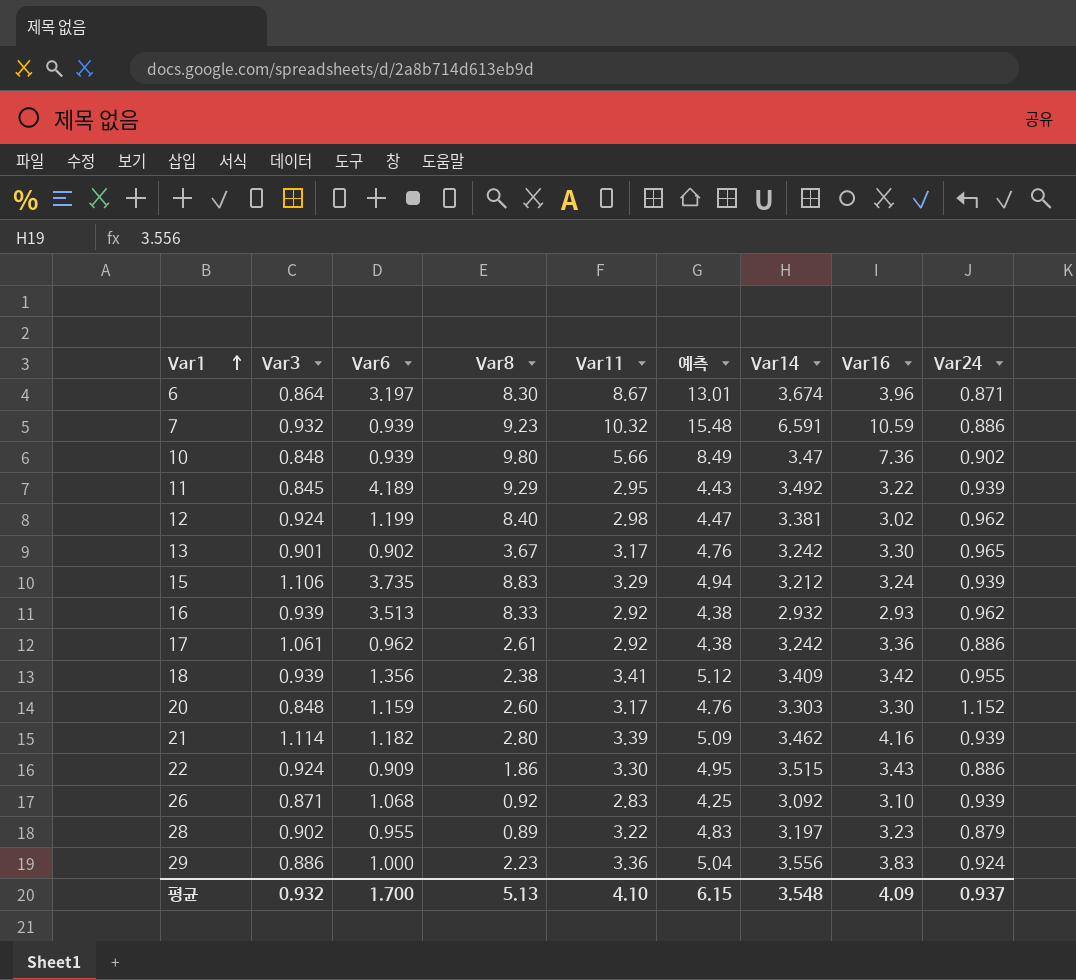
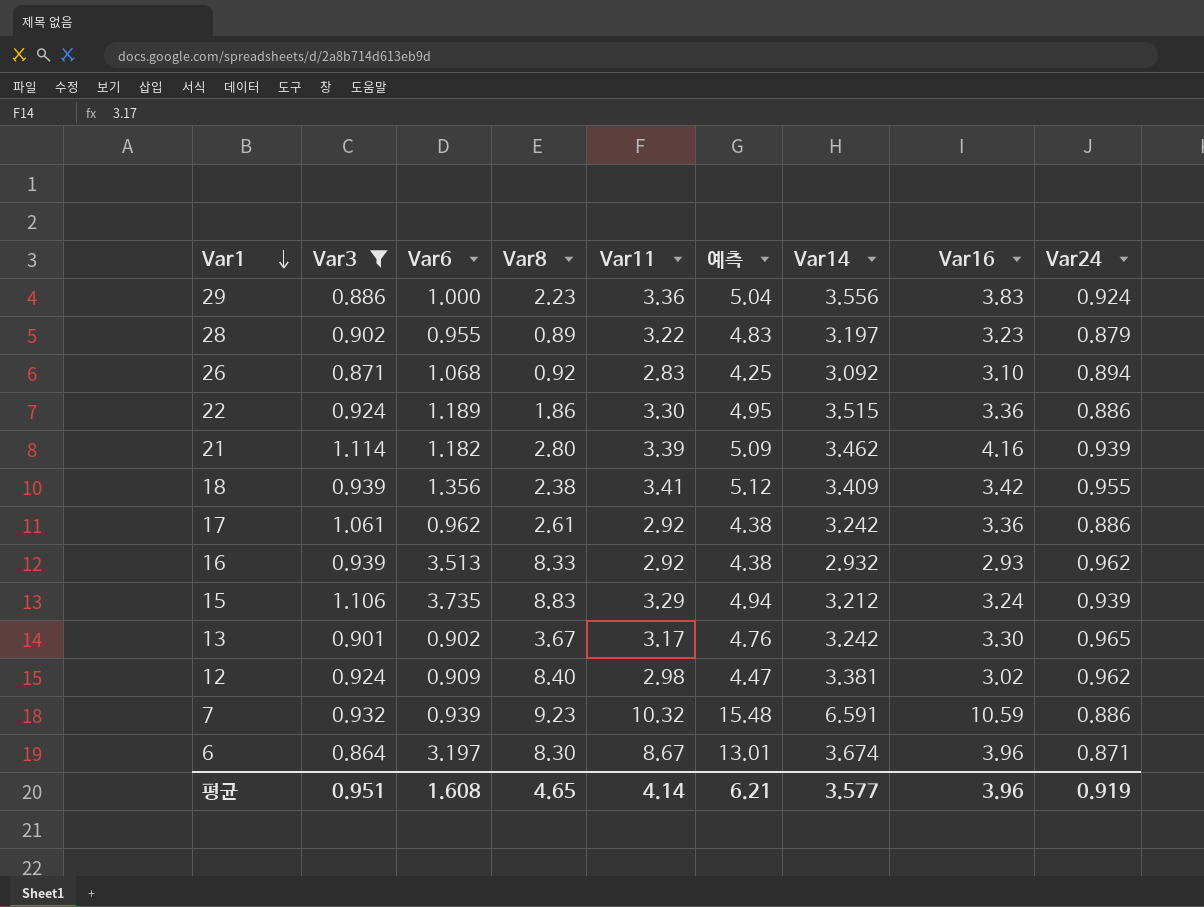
filter: none -> Var3 >= 0.864
row order: Var1 ascending -> Var1 descending
26 | Var24: 0.939 -> 0.894
22 | Var6: 0.909 -> 1.189
22 | Var16: 3.43 -> 3.36
12 | Var6: 1.199 -> 0.909
평균 | Var3: 0.932 -> 0.951
평균 | Var6: 1.700 -> 1.608
평균 | Var8: 5.13 -> 4.65
평균 | Var11: 4.10 -> 4.14
평균 | 예측: 6.15 -> 6.21
평균 | Var14: 3.548 -> 3.577
평균 | Var16: 4.09 -> 3.96
평균 | Var24: 0.937 -> 0.919

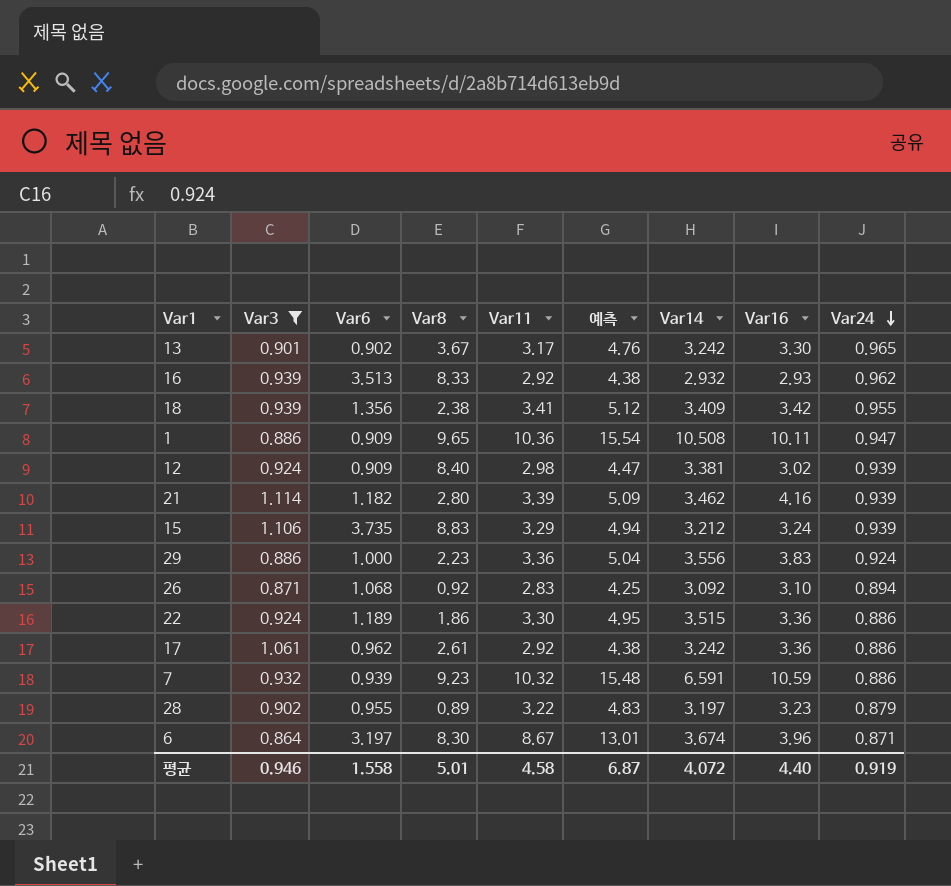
row order: Var1 descending -> Var24 descending
row 1: none -> 0.886 | 0.909 | 9.65 | 10.36 | 15.54 | 10.508 | 10.11 | 0.947
12 | Var24: 0.962 -> 0.939
평균 | Var3: 0.951 -> 0.946
평균 | Var6: 1.608 -> 1.558
평균 | Var8: 4.65 -> 5.01
평균 | Var11: 4.14 -> 4.58
평균 | 예측: 6.21 -> 6.87
평균 | Var14: 3.577 -> 4.072
평균 | Var16: 3.96 -> 4.40

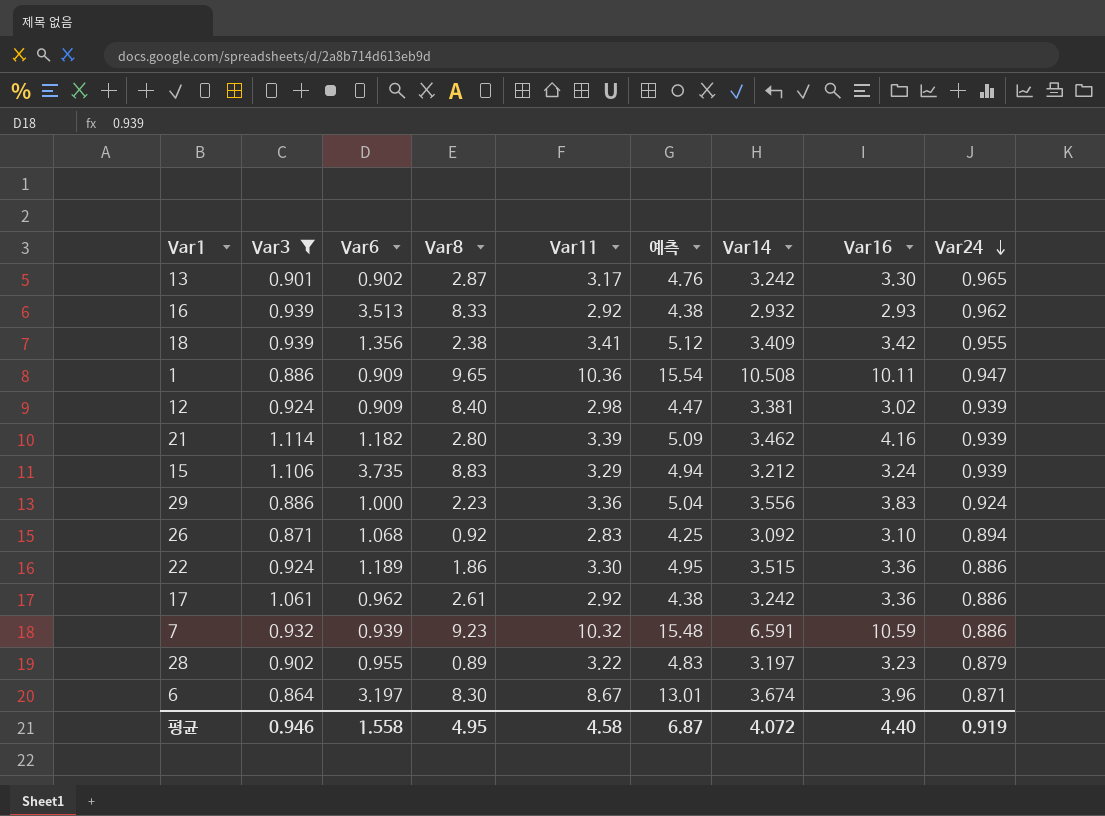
13 | Var8: 3.67 -> 2.87
평균 | Var8: 5.01 -> 4.95

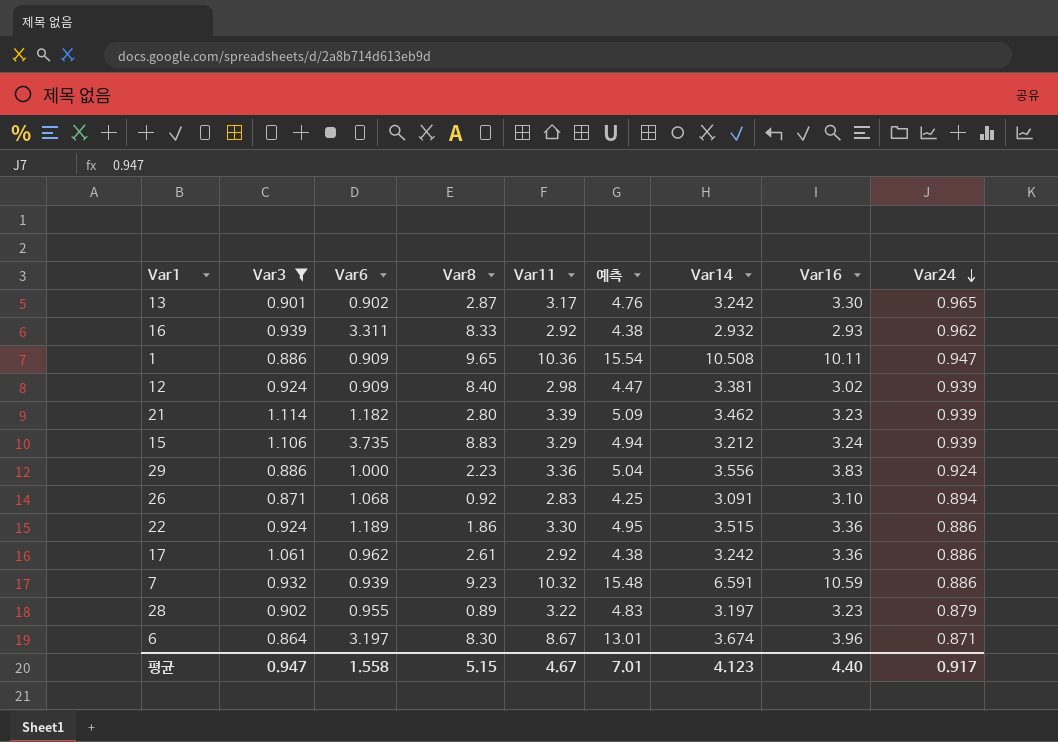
row 18: 0.939 | 1.356 | 2.38 | 3.41 | 5.12 | 3.409 | 3.42 | 0.955 -> none
16 | Var6: 3.513 -> 3.311
21 | Var16: 4.16 -> 3.23
26 | Var14: 3.092 -> 3.091
평균 | Var3: 0.946 -> 0.947
평균 | Var8: 4.95 -> 5.15
평균 | Var11: 4.58 -> 4.67
평균 | 예측: 6.87 -> 7.01
평균 | Var14: 4.072 -> 4.123
평균 | Var24: 0.919 -> 0.917

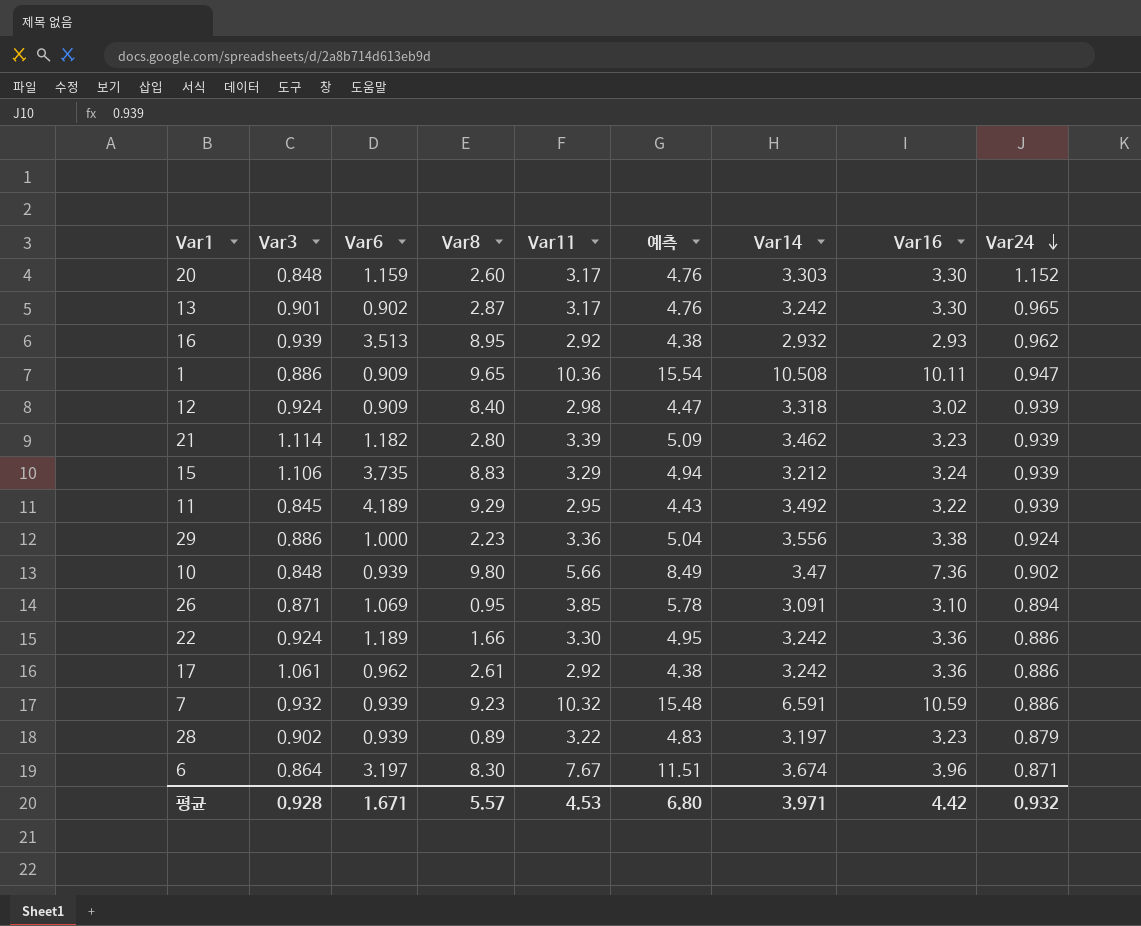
filter: Var3 >= 0.864 -> none
16 | Var6: 3.311 -> 3.513
16 | Var8: 8.33 -> 8.95
12 | Var14: 3.381 -> 3.318
29 | Var16: 3.83 -> 3.38
26 | Var6: 1.068 -> 1.069
26 | Var8: 0.92 -> 0.95
26 | Var11: 2.83 -> 3.85
26 | 예측: 4.25 -> 5.78
22 | Var8: 1.86 -> 1.66
22 | Var14: 3.515 -> 3.242
28 | Var6: 0.955 -> 0.939
6 | Var11: 8.67 -> 7.67
6 | 예측: 13.01 -> 11.51
평균 | Var3: 0.947 -> 0.928
평균 | Var6: 1.558 -> 1.671
평균 | Var8: 5.15 -> 5.57
평균 | Var11: 4.67 -> 4.53
평균 | 예측: 7.01 -> 6.80
평균 | Var14: 4.123 -> 3.971
평균 | Var16: 4.40 -> 4.42
평균 | Var24: 0.917 -> 0.932

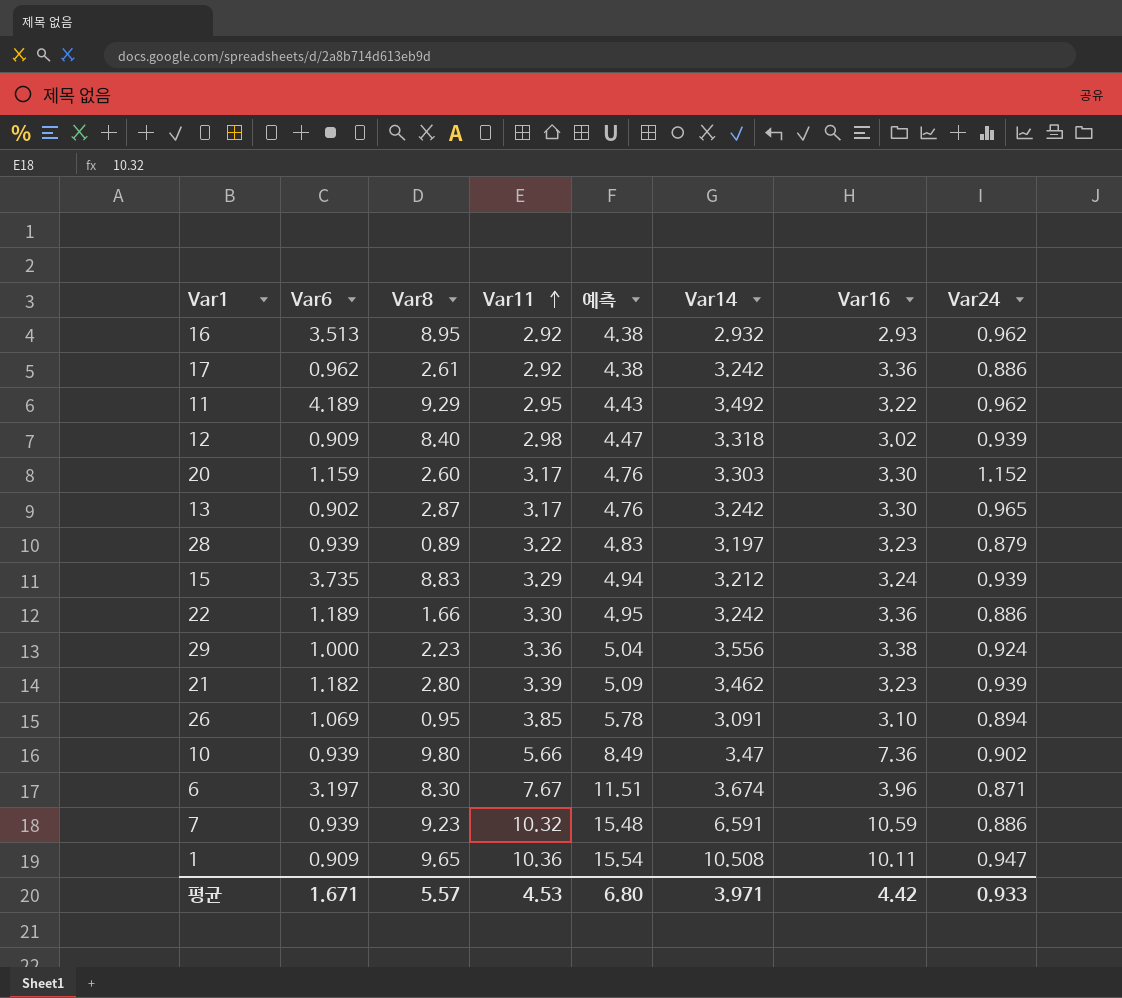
row order: Var24 descending -> Var11 ascending
column Var3 | position: 2 -> none
11 | Var24: 0.939 -> 0.962
평균 | Var24: 0.932 -> 0.933

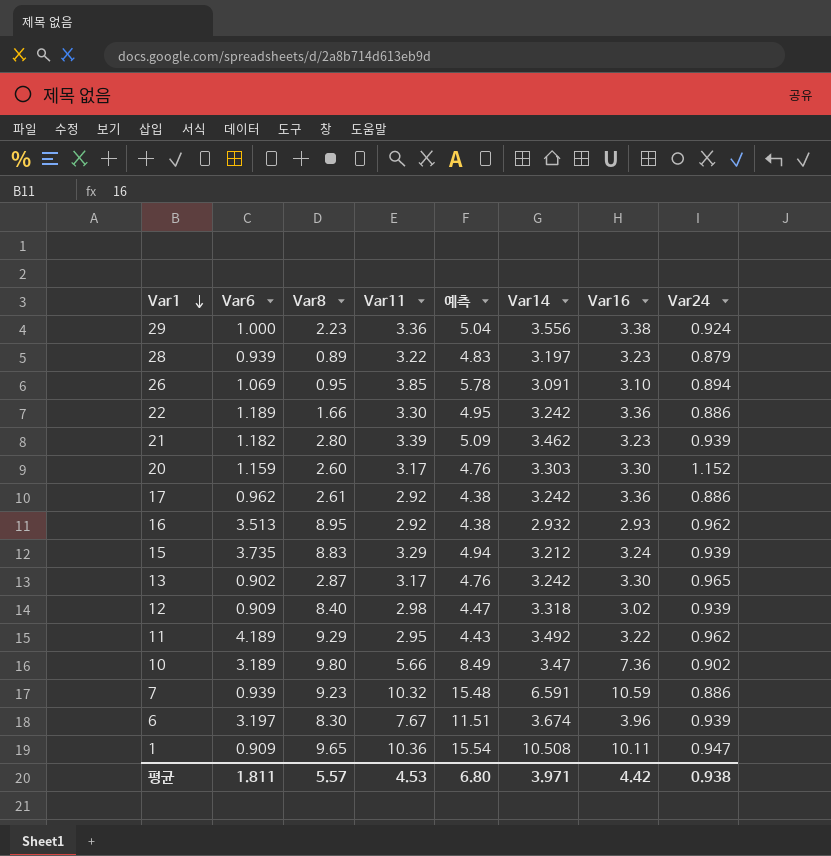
row order: Var11 ascending -> Var1 descending
10 | Var6: 0.939 -> 3.189
6 | Var24: 0.871 -> 0.939
평균 | Var6: 1.671 -> 1.811
평균 | Var24: 0.933 -> 0.938

